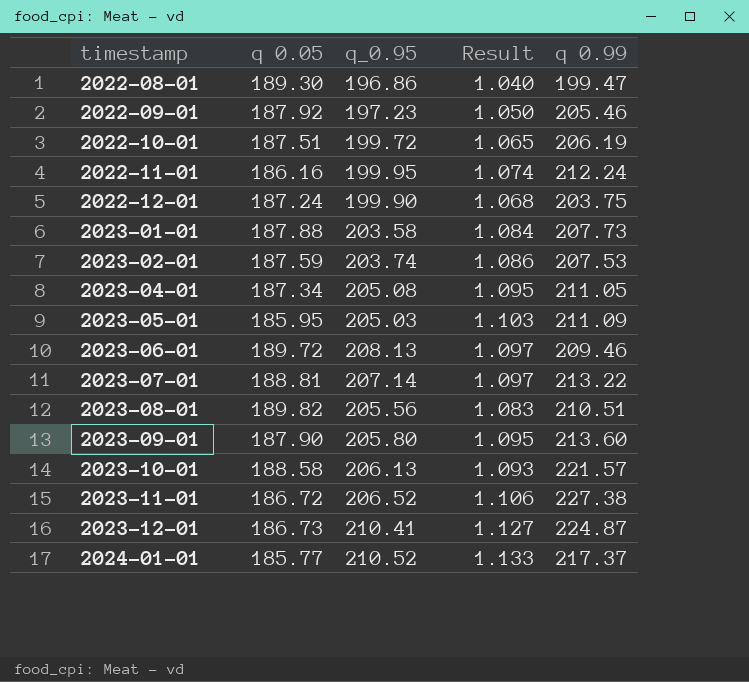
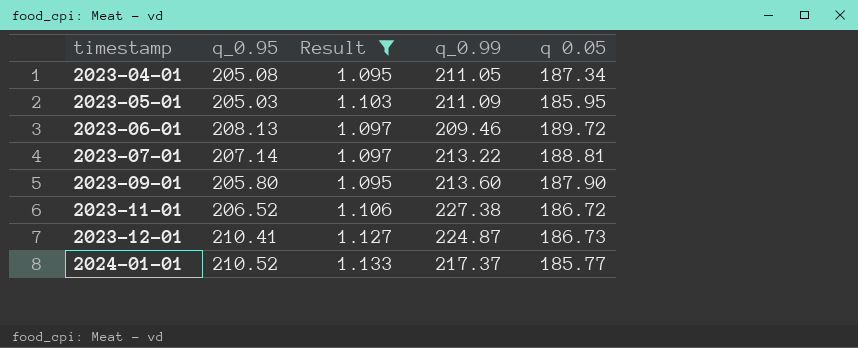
filter: none -> Result >= 1.095
column name: q 0.99 -> q_0.99
column q 0.05 | position: 2 -> 5

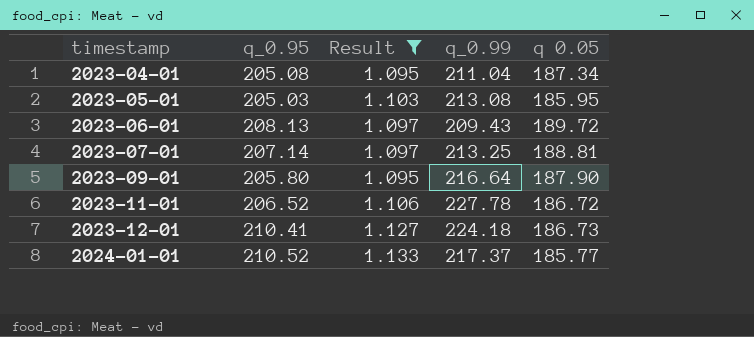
2023-04-01 | q_0.99: 211.05 -> 211.04
2023-05-01 | q_0.99: 211.09 -> 213.08
2023-06-01 | q_0.99: 209.46 -> 209.43
2023-07-01 | q_0.99: 213.22 -> 213.25
2023-09-01 | q_0.99: 213.60 -> 216.64
2023-11-01 | q_0.99: 227.38 -> 227.78
2023-12-01 | q_0.99: 224.87 -> 224.18

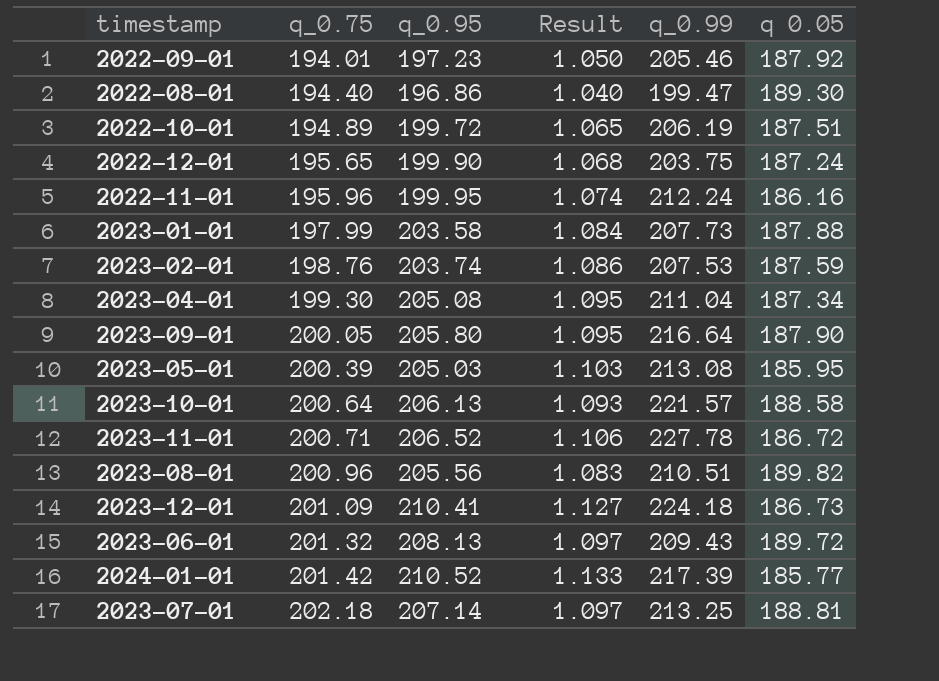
filter: Result >= 1.095 -> none
row order: timestamp ascending -> q_0.75 ascending
column q_0.75 | position: none -> 2
2024-01-01 | q_0.99: 217.37 -> 217.39

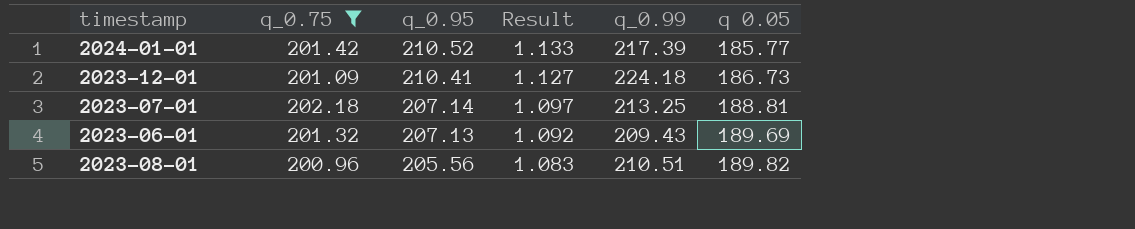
filter: none -> q_0.75 >= 200.96
row order: q_0.75 ascending -> q_0.95 descending
2023-06-01 | q_0.95: 208.13 -> 207.13
2023-06-01 | Result: 1.097 -> 1.092
2023-06-01 | q 0.05: 189.72 -> 189.69

